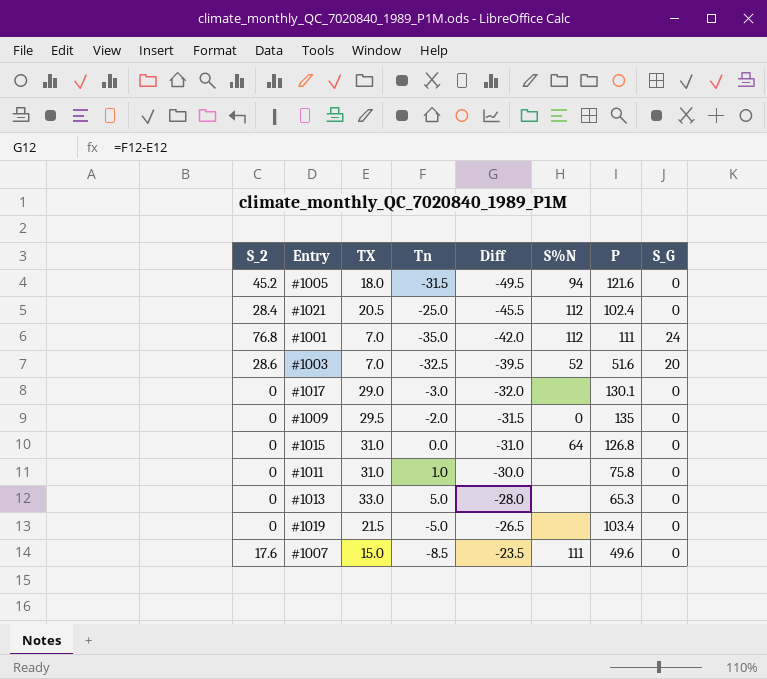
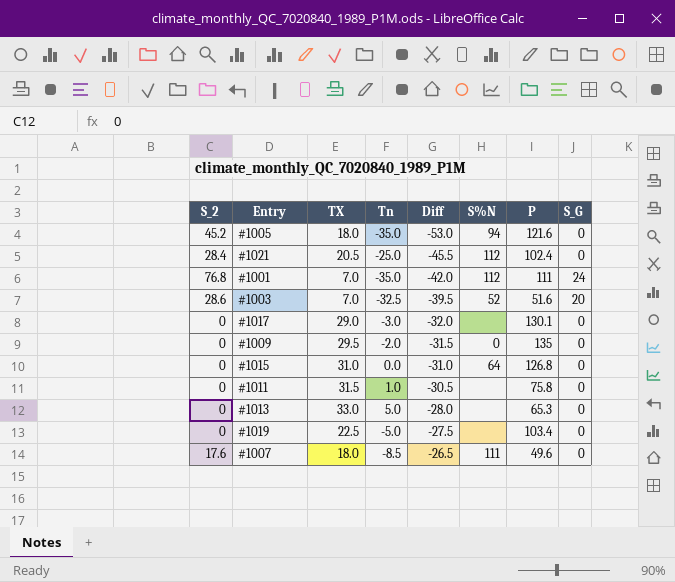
#1005 | Tn: -31.5 -> -35.0
#1005 | Diff: -49.5 -> -53.0
#1011 | TX: 31.0 -> 31.5
#1011 | Diff: -30.0 -> -30.5
#1019 | TX: 21.5 -> 22.5
#1019 | Diff: -26.5 -> -27.5
#1007 | TX: 15.0 -> 18.0
#1007 | Diff: -23.5 -> -26.5

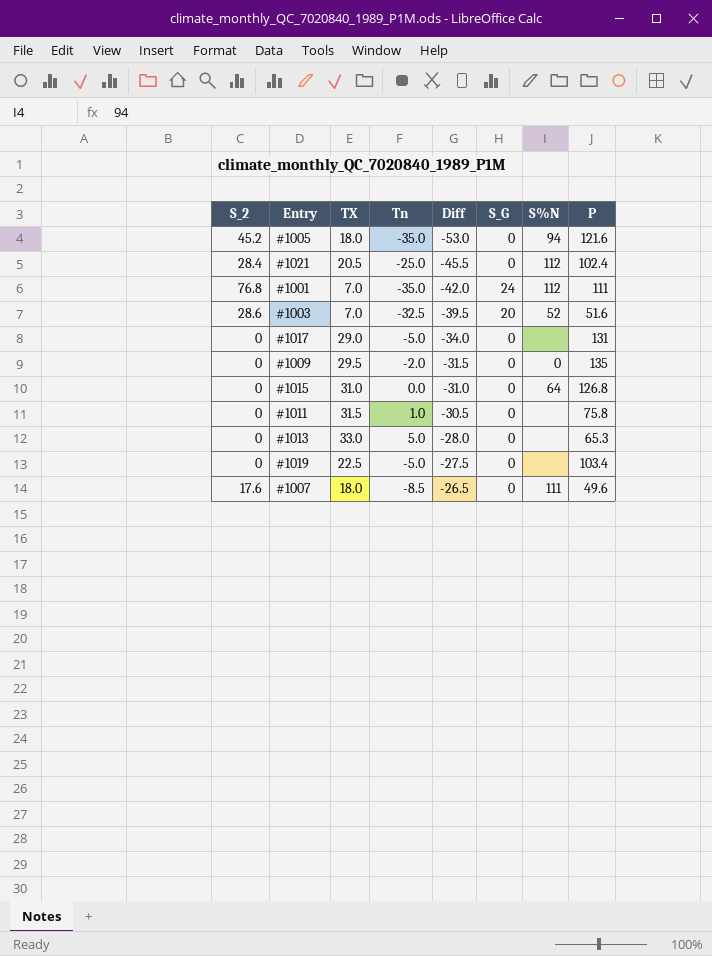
column S_G | position: 8 -> 6
#1017 | Tn: -3.0 -> -5.0
#1017 | Diff: -32.0 -> -34.0
#1017 | P: 130.1 -> 131

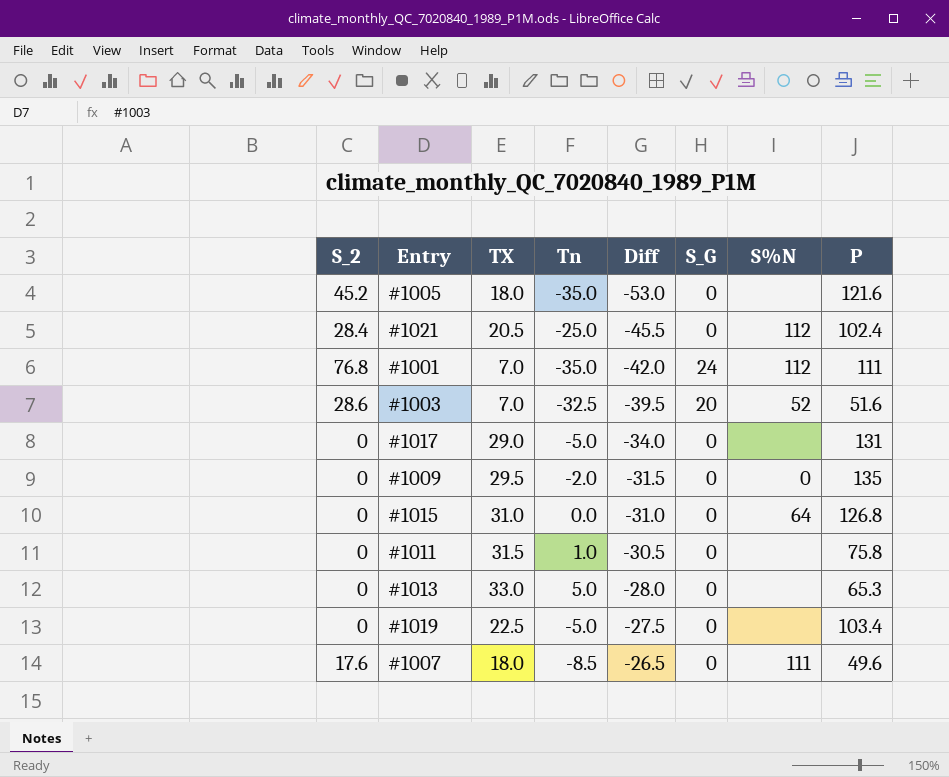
#1005 | S%N: 94 -> none

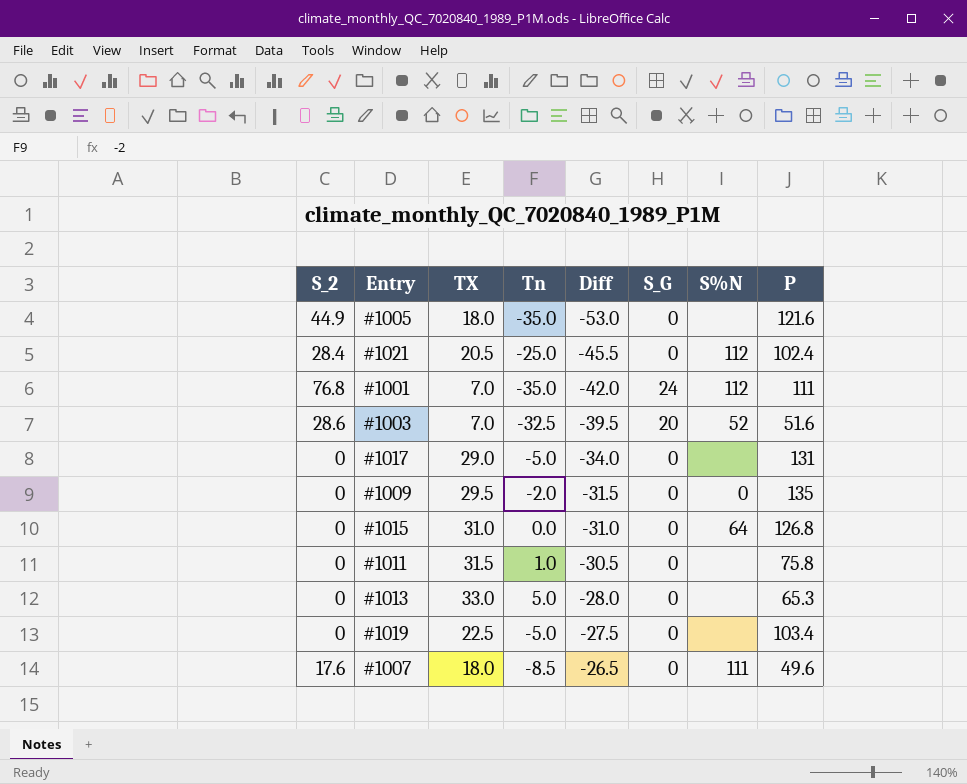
#1005 | S_2: 45.2 -> 44.9

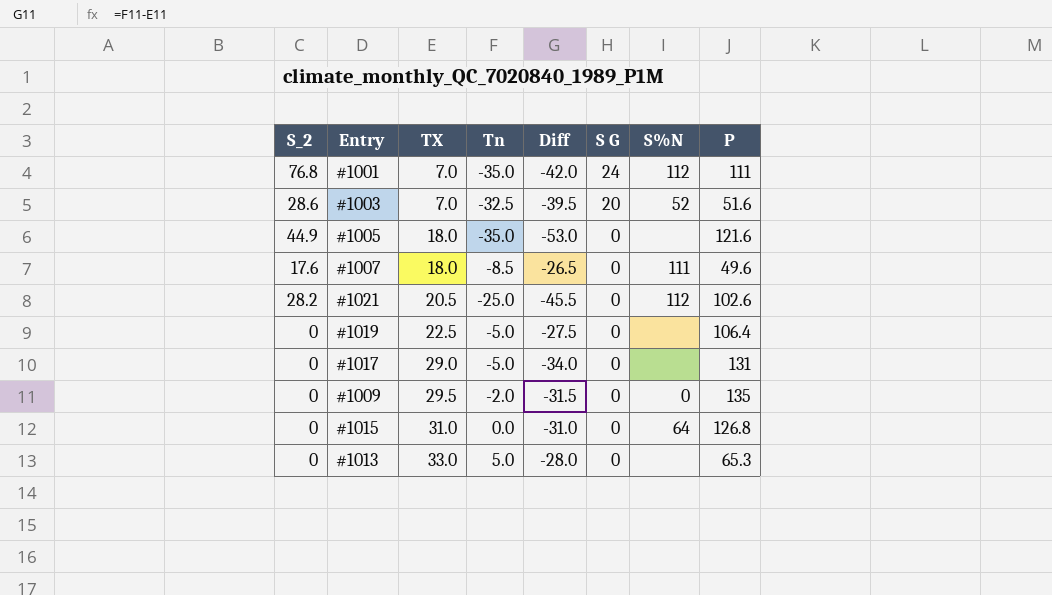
row order: Diff ascending -> TX ascending
column name: S_G -> S G
row #1011: 0 | 31.5 | 1.0 | -30.5 | 0 | none | 75.8 -> none
#1021 | S_2: 28.4 -> 28.2
#1021 | P: 102.4 -> 102.6
#1019 | P: 103.4 -> 106.4

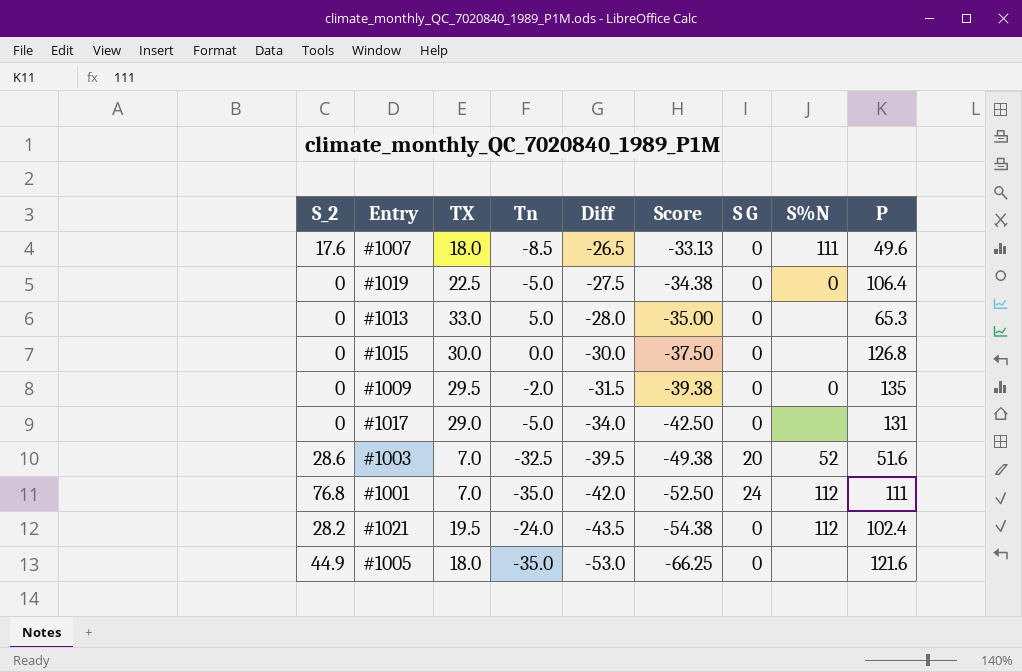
row order: TX ascending -> Diff descending
column Score | formula: none -> [Diff] * 1.25
#1019 | S%N: none -> 0
#1015 | TX: 31.0 -> 30.0
#1015 | Diff: -31.0 -> -30.0
#1015 | S%N: 64 -> none
#1021 | TX: 20.5 -> 19.5
#1021 | Tn: -25.0 -> -24.0
#1021 | Diff: -45.5 -> -43.5
#1021 | P: 102.6 -> 102.4

